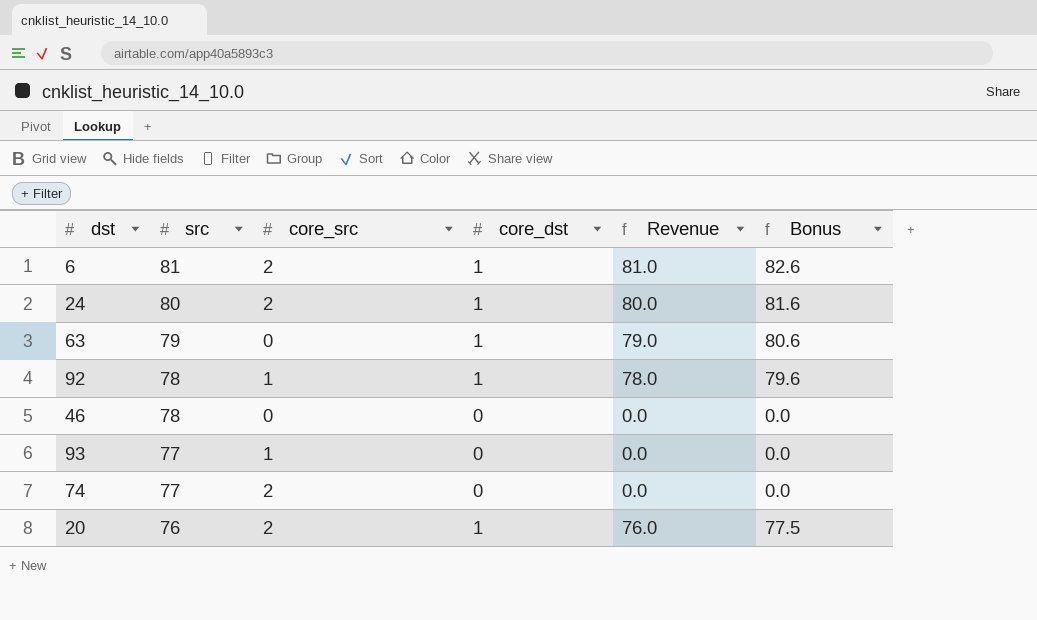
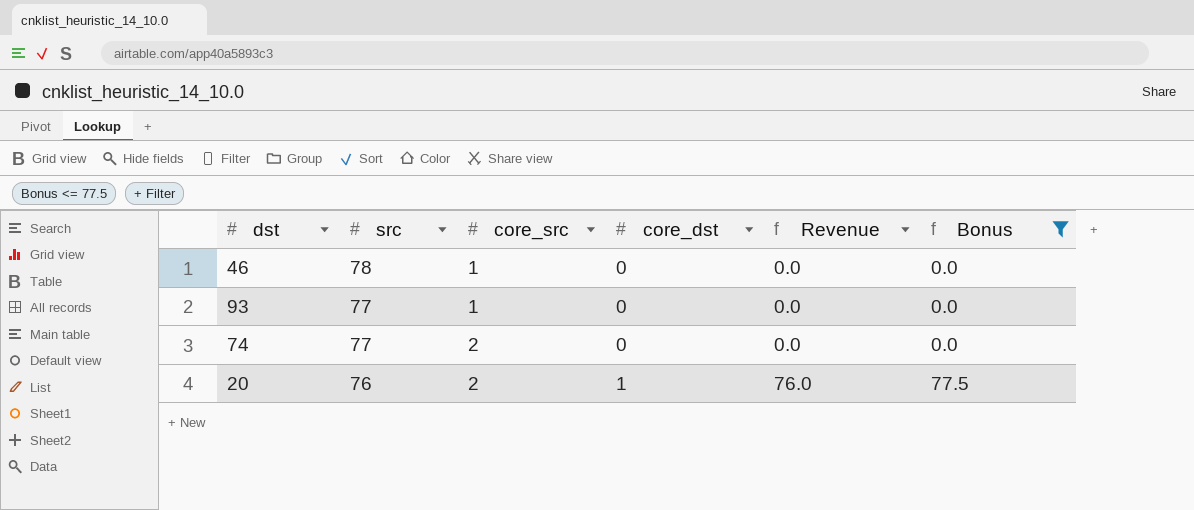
filter: none -> Bonus <= 77.5
46 | core_src: 0 -> 1

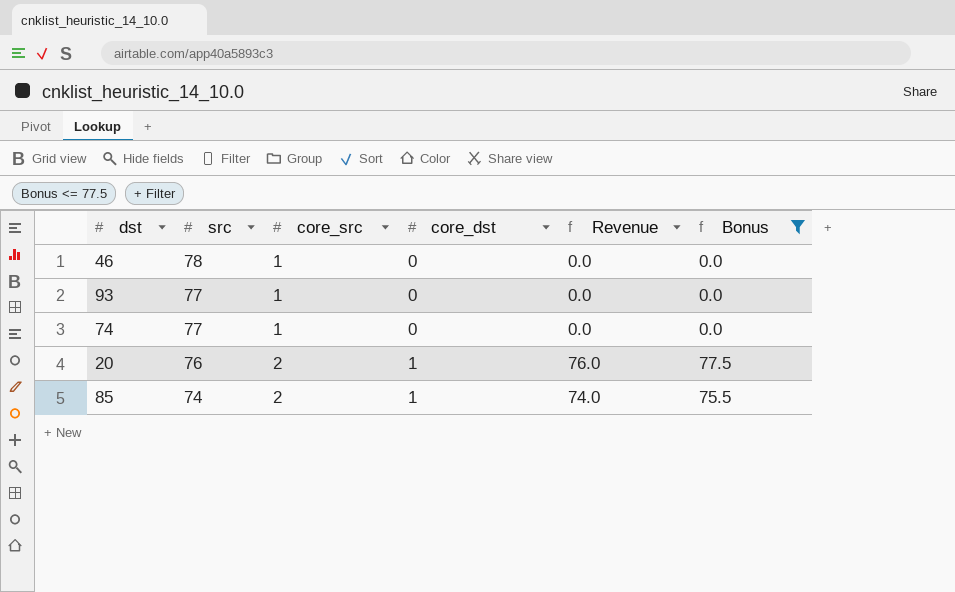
74 | core_src: 2 -> 1
row 85: none -> 74 | 2 | 1 | 74.0 | 75.5

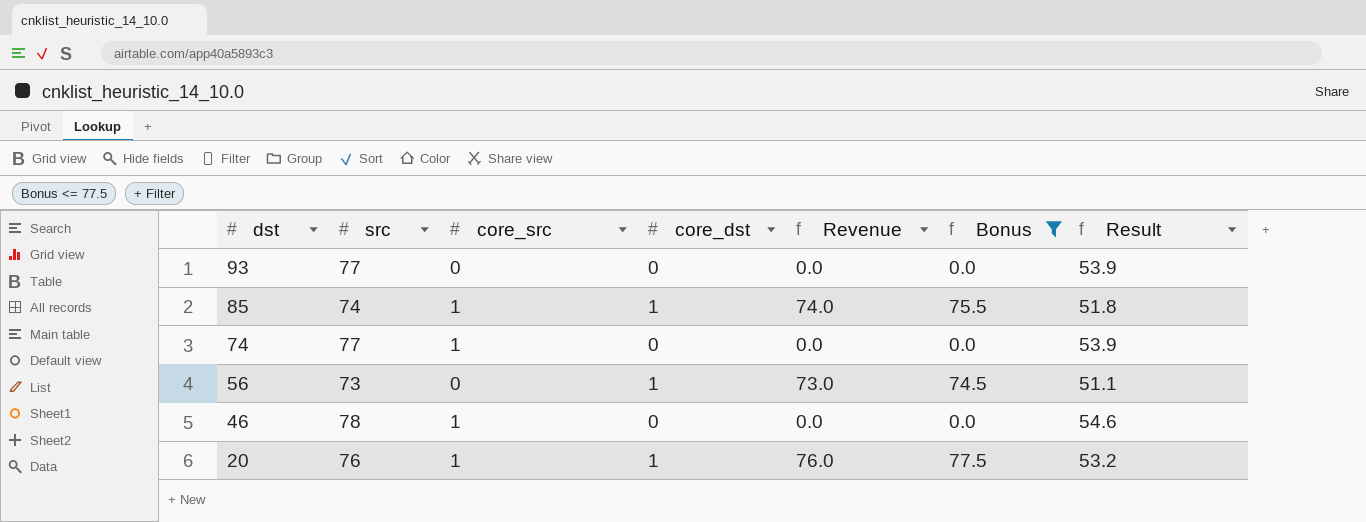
row order: src descending -> dst descending
column Result | formula: none -> [src] * 0.7
93 | core_src: 1 -> 0
85 | core_src: 2 -> 1
row 56: none -> 73 | 0 | 1 | 73.0 | 74.5 | 51.1
20 | core_src: 2 -> 1

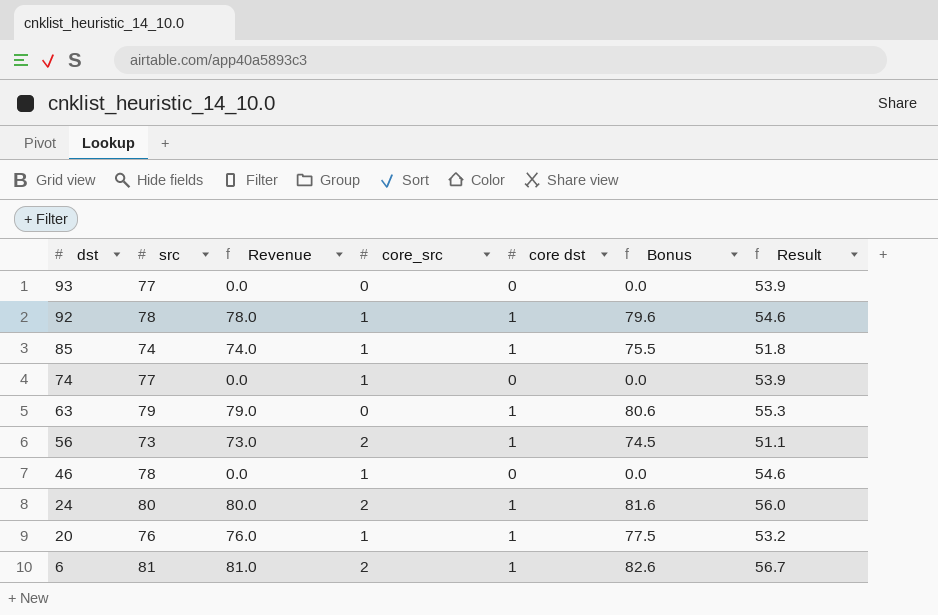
filter: Bonus <= 77.5 -> none
column Revenue | position: 5 -> 3
column name: core_dst -> core dst
56 | core_src: 0 -> 2

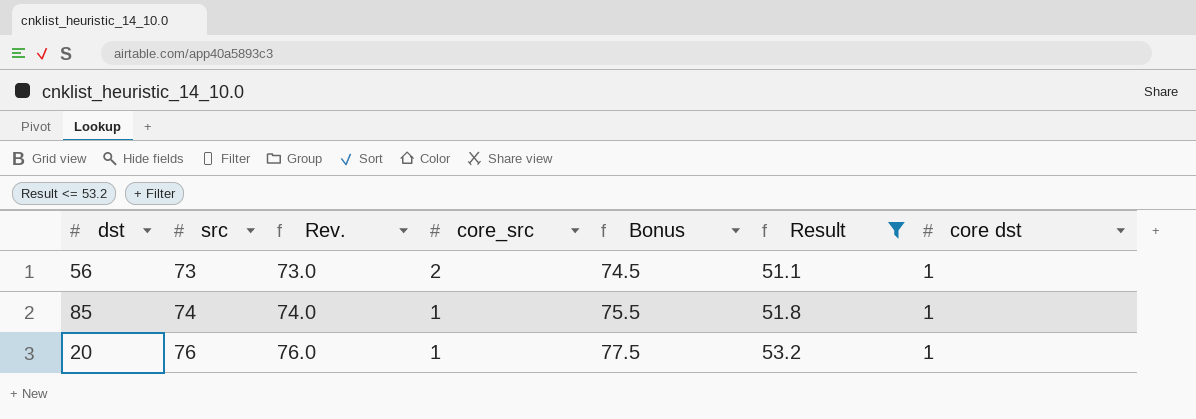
filter: none -> Result <= 53.2
row order: dst descending -> src ascending
column name: Revenue -> Rev.
column core dst | position: 5 -> 7

